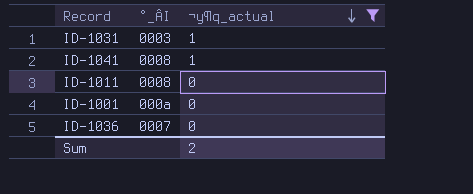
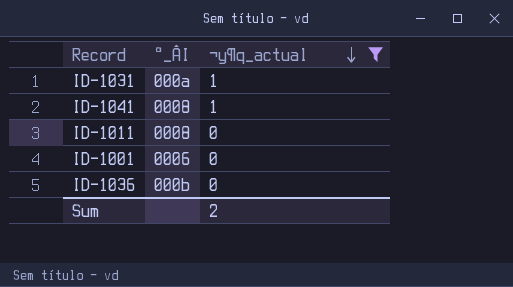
ID-1031 | °_ÂI: 0003 -> 000a
ID-1001 | °_ÂI: 000a -> 0006
ID-1036 | °_ÂI: 0007 -> 000b

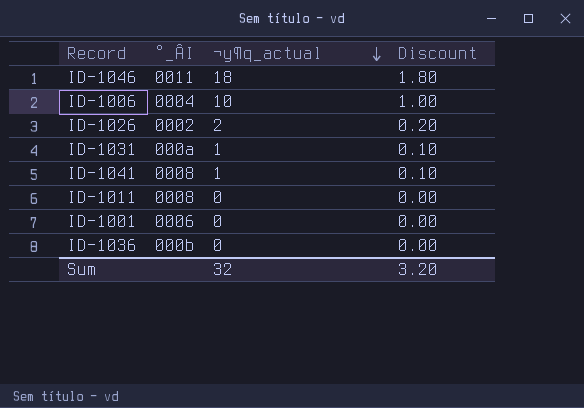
filter: ¬y¶q_actual <= 1 -> none
column Discount | formula: none -> [¬y¶q_actual] * 0.1
Sum | ¬y¶q_actual: 2 -> 32

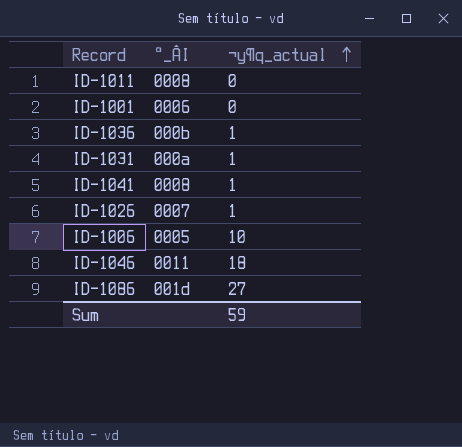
row order: ¬y¶q_actual descending -> ¬y¶q_actual ascending
column Discount | formula: [¬y¶q_actual] * 0.1 -> none
ID-1036 | ¬y¶q_actual: 0 -> 1
ID-1026 | °_ÂI: 0002 -> 0007
ID-1026 | ¬y¶q_actual: 2 -> 1
ID-1006 | °_ÂI: 0004 -> 0005
row ID-1086: none -> 001d | 27
Sum | ¬y¶q_actual: 32 -> 59

